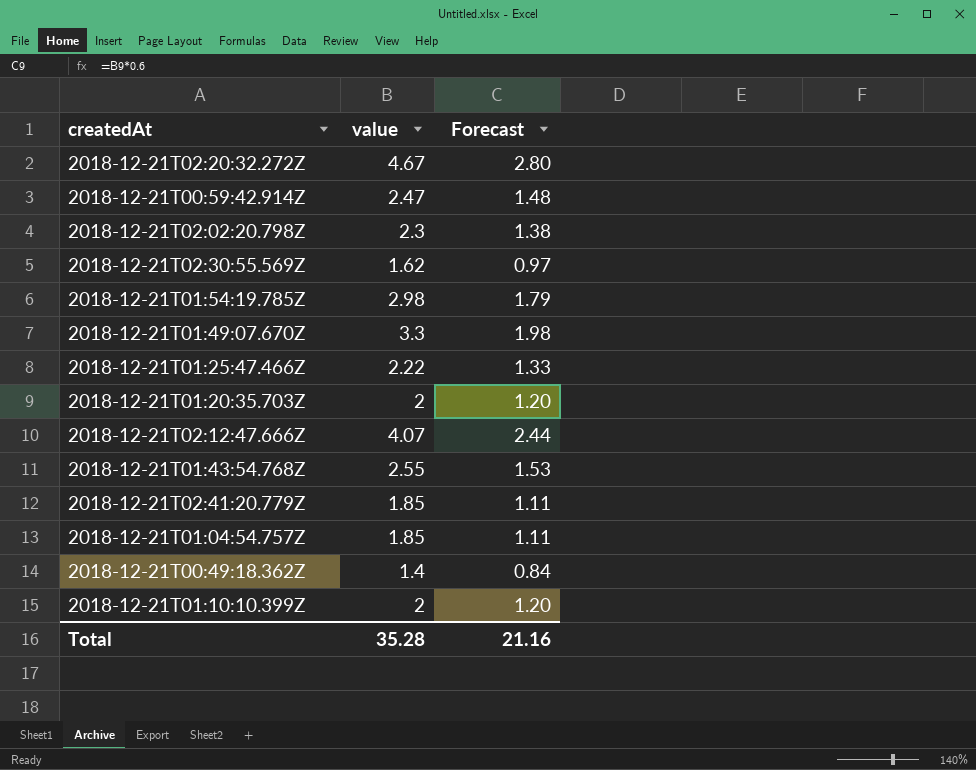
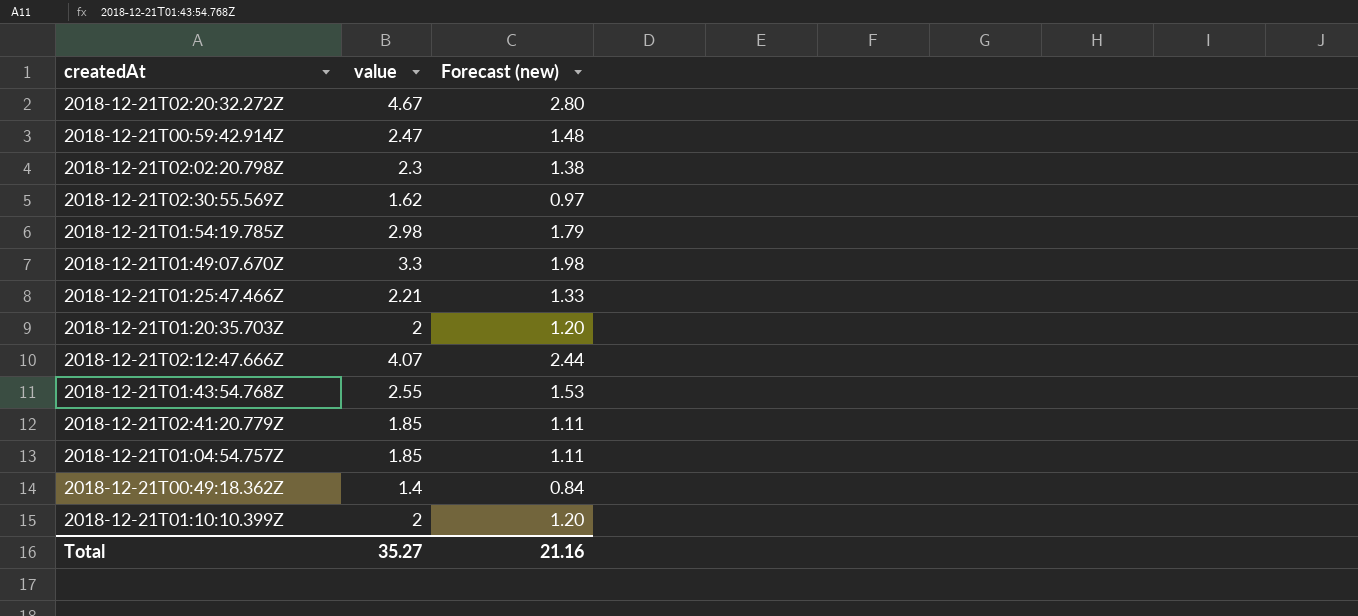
column name: Forecast -> Forecast (new)
2018-12-21T01:25:47.466Z | value: 2.22 -> 2.21
Total | value: 35.28 -> 35.27

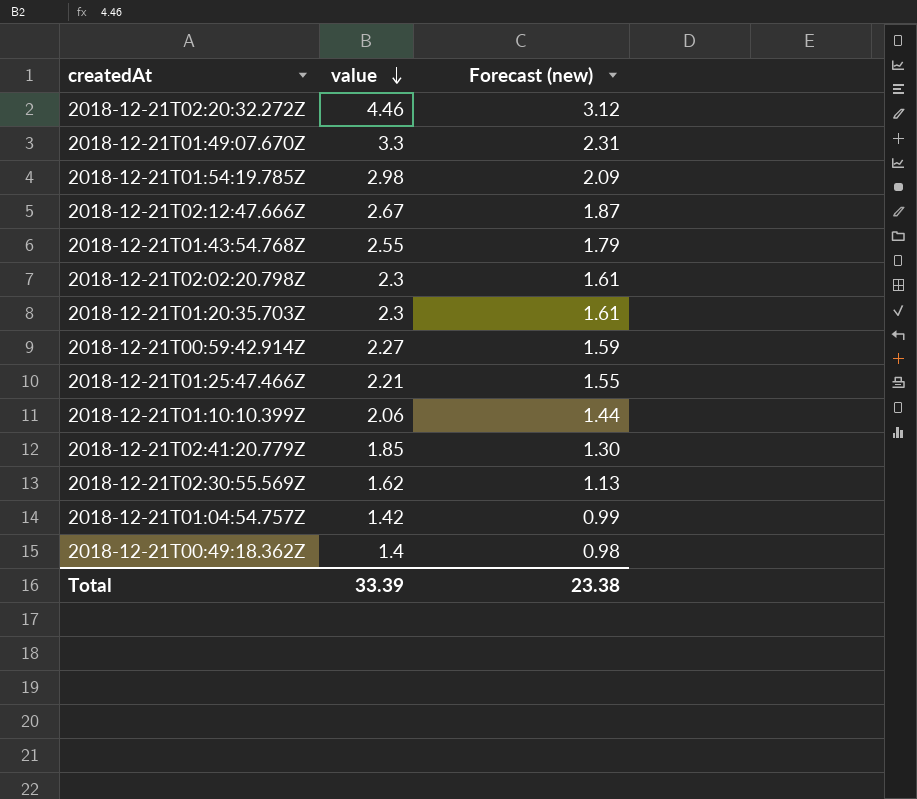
row order: none -> value descending
column Forecast (new) | formula: [value] * 0.6 -> [value] * 0.7
2018-12-21T02:20:32.272Z | value: 4.67 -> 4.46
2018-12-21T02:12:47.666Z | value: 4.07 -> 2.67
2018-12-21T01:20:35.703Z | value: 2 -> 2.3
2018-12-21T00:59:42.914Z | value: 2.47 -> 2.27
2018-12-21T01:10:10.399Z | value: 2 -> 2.06
2018-12-21T01:04:54.757Z | value: 1.85 -> 1.42
Total | value: 35.27 -> 33.39
Total | Forecast (new): 21.16 -> 23.38

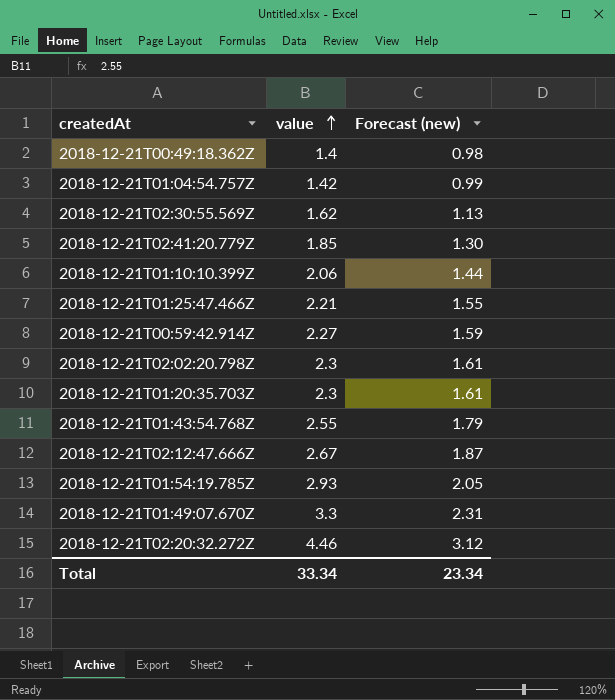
row order: value descending -> value ascending
2018-12-21T01:54:19.785Z | value: 2.98 -> 2.93
2018-12-21T01:54:19.785Z | Forecast (new): 2.09 -> 2.05
Total | value: 33.39 -> 33.34
Total | Forecast (new): 23.38 -> 23.34

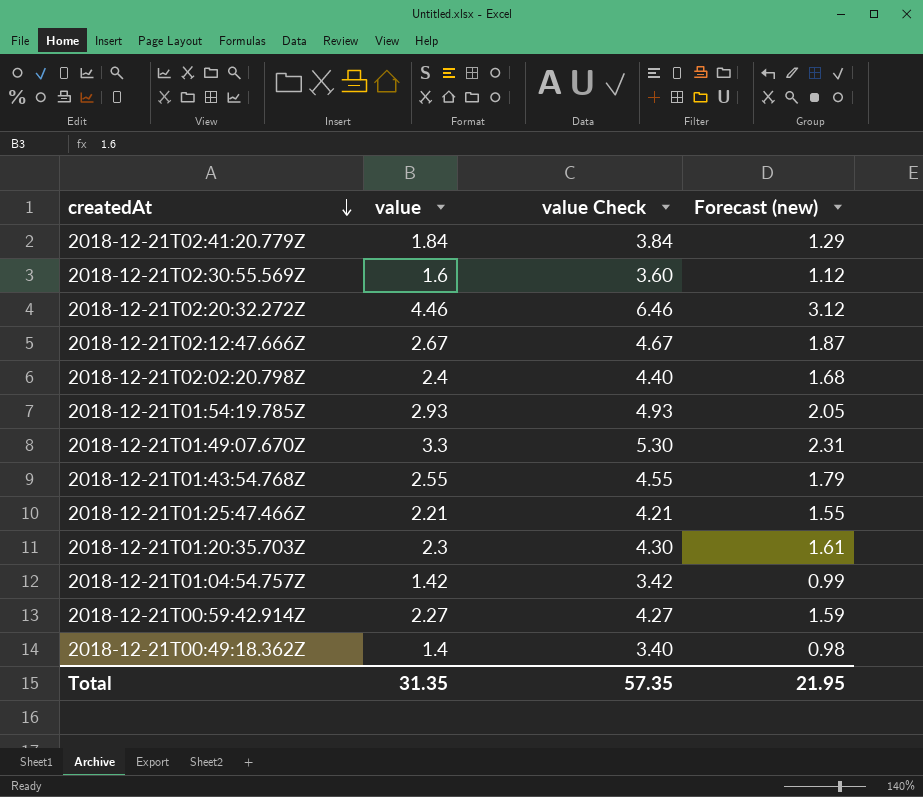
row order: value ascending -> createdAt descending
column value Check | formula: none -> [value] + 2
row 2018-12-21T01:10:10.399Z: 2.06 | 1.44 -> none
2018-12-21T02:41:20.779Z | value: 1.85 -> 1.84
2018-12-21T02:41:20.779Z | Forecast (new): 1.30 -> 1.29
2018-12-21T02:30:55.569Z | value: 1.62 -> 1.6
2018-12-21T02:30:55.569Z | Forecast (new): 1.13 -> 1.12
2018-12-21T02:02:20.798Z | value: 2.3 -> 2.4
2018-12-21T02:02:20.798Z | Forecast (new): 1.61 -> 1.68
Total | value: 33.34 -> 31.35
Total | Forecast (new): 23.34 -> 21.95

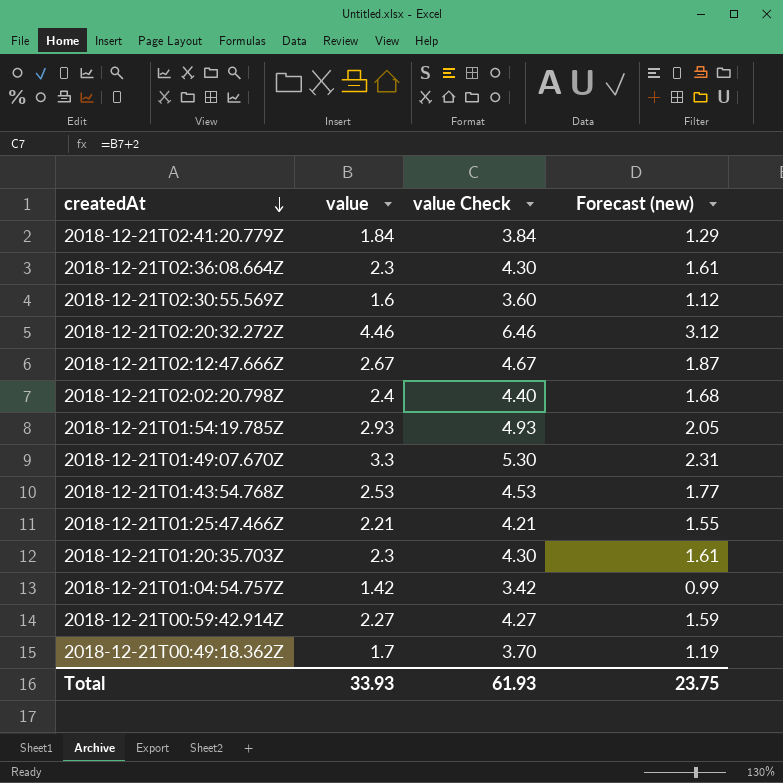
row 2018-12-21T02:36:08.664Z: none -> 2.3 | 4.30 | 1.61
2018-12-21T01:43:54.768Z | value: 2.55 -> 2.53
2018-12-21T01:43:54.768Z | value Check: 4.55 -> 4.53
2018-12-21T01:43:54.768Z | Forecast (new): 1.79 -> 1.77
2018-12-21T00:49:18.362Z | value: 1.4 -> 1.7
2018-12-21T00:49:18.362Z | value Check: 3.40 -> 3.70
2018-12-21T00:49:18.362Z | Forecast (new): 0.98 -> 1.19
Total | value: 31.35 -> 33.93
Total | value Check: 57.35 -> 61.93
Total | Forecast (new): 21.95 -> 23.75

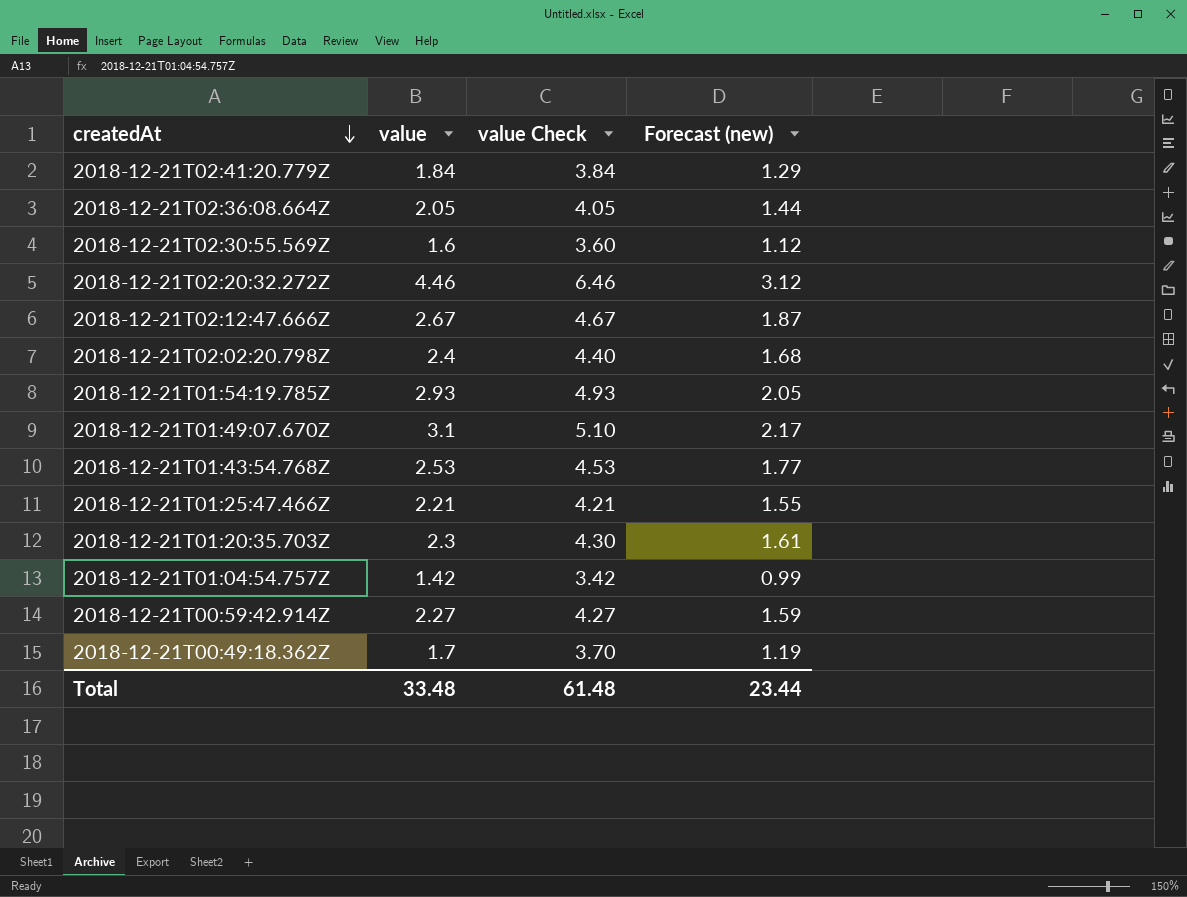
2018-12-21T02:36:08.664Z | value: 2.3 -> 2.05
2018-12-21T02:36:08.664Z | value Check: 4.30 -> 4.05
2018-12-21T02:36:08.664Z | Forecast (new): 1.61 -> 1.44
2018-12-21T01:49:07.670Z | value: 3.3 -> 3.1
2018-12-21T01:49:07.670Z | value Check: 5.30 -> 5.10
2018-12-21T01:49:07.670Z | Forecast (new): 2.31 -> 2.17
Total | value: 33.93 -> 33.48
Total | value Check: 61.93 -> 61.48
Total | Forecast (new): 23.75 -> 23.44

